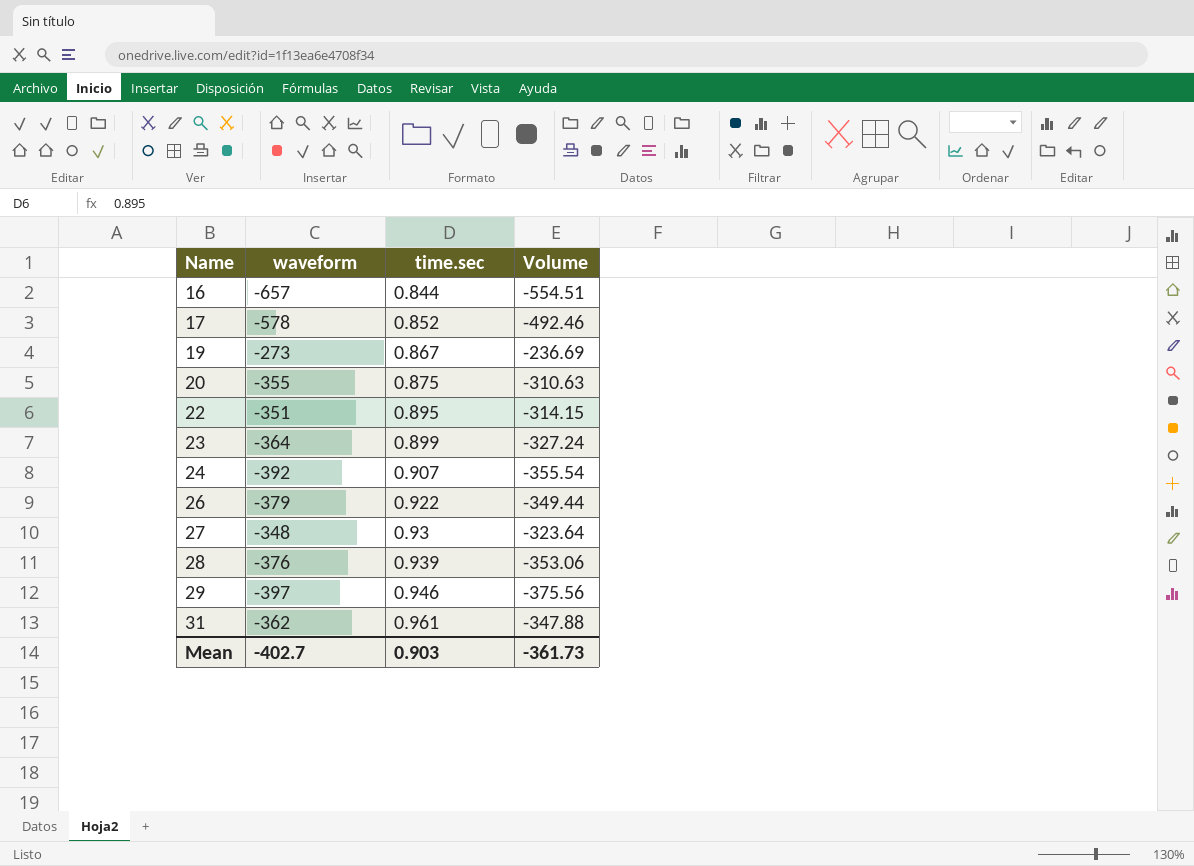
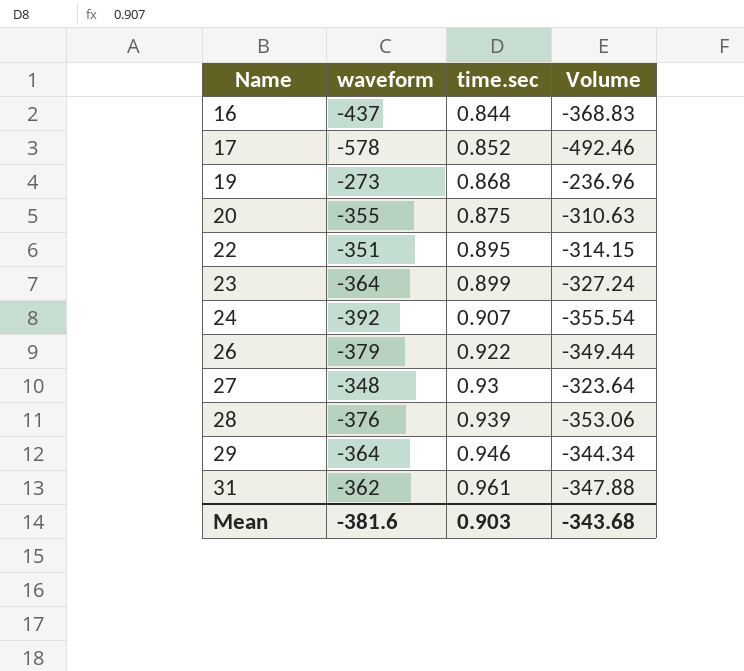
16 | waveform: -657 -> -437
16 | Volume: -554.51 -> -368.83
19 | time.sec: 0.867 -> 0.868
19 | Volume: -236.69 -> -236.96
29 | waveform: -397 -> -364
29 | Volume: -375.56 -> -344.34
Mean | waveform: -402.7 -> -381.6
Mean | Volume: -361.73 -> -343.68

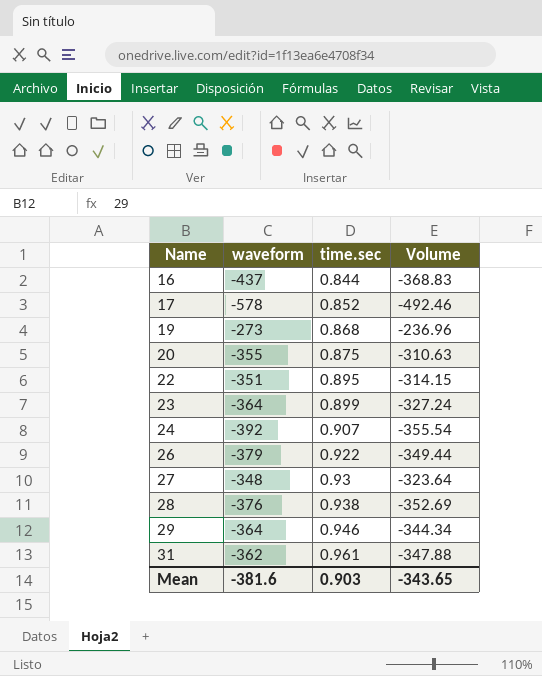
28 | time.sec: 0.939 -> 0.938
28 | Volume: -353.06 -> -352.69
Mean | Volume: -343.68 -> -343.65

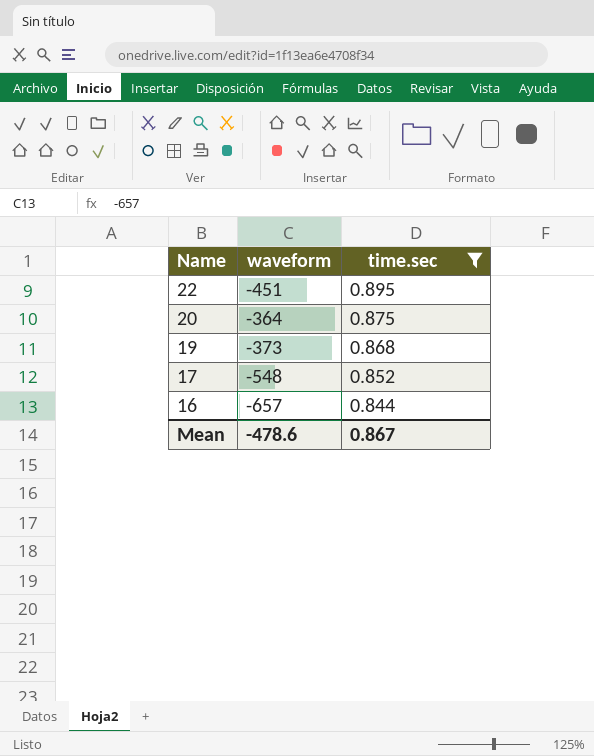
filter: none -> time.sec <= 0.895
row order: Name ascending -> Name descending
column Volume | formula: [waveform] * [time.sec] -> none
22 | waveform: -351 -> -451
20 | waveform: -355 -> -364
19 | waveform: -273 -> -373
17 | waveform: -578 -> -548
16 | waveform: -437 -> -657
Mean | waveform: -381.6 -> -478.6
Mean | time.sec: 0.903 -> 0.867

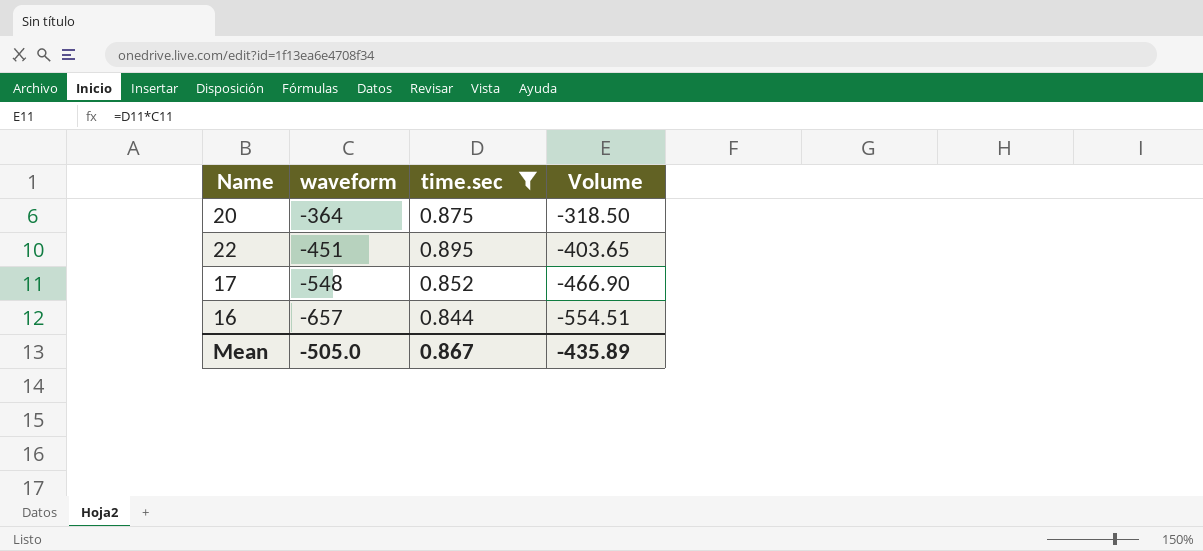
row order: Name descending -> waveform descending
column Volume | formula: none -> [waveform] * [time.sec]
row 19: -373 | 0.868 -> none
Mean | waveform: -478.6 -> -505.0

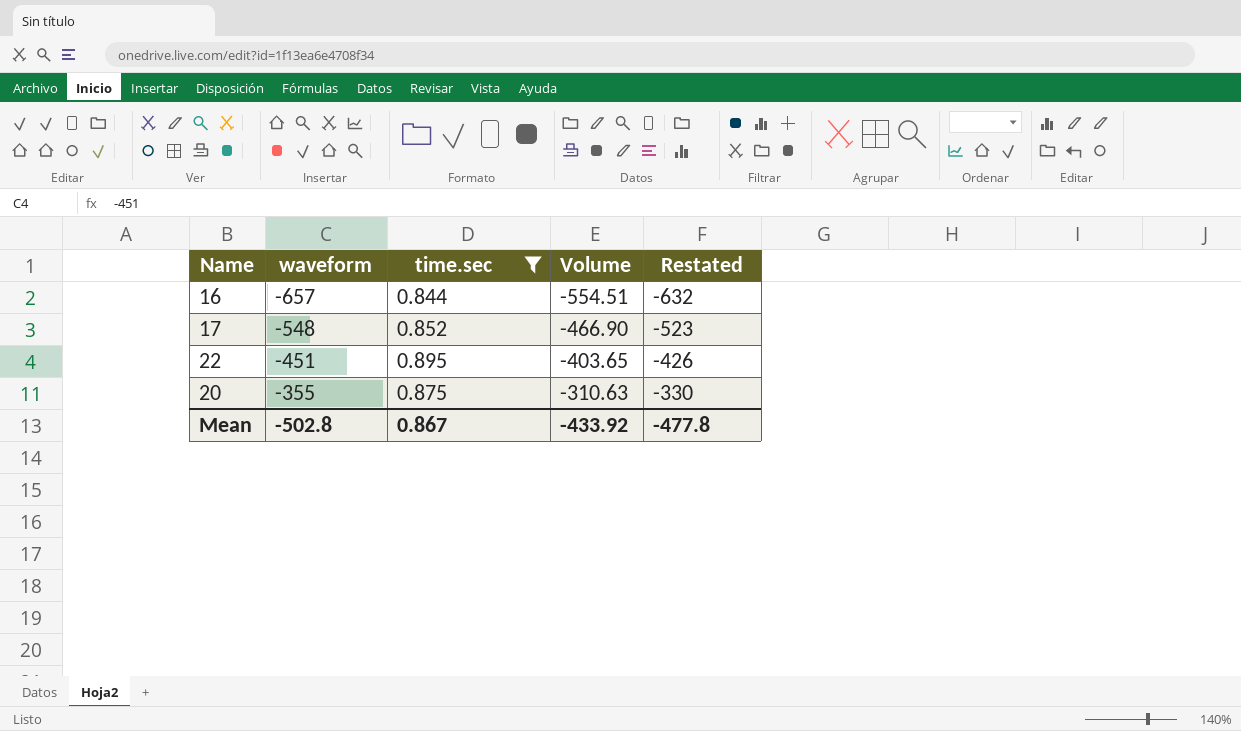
row order: waveform descending -> waveform ascending
column Restated | formula: none -> [waveform] + 25
20 | waveform: -364 -> -355
20 | Volume: -318.50 -> -310.63
Mean | waveform: -505.0 -> -502.8
Mean | Volume: -435.89 -> -433.92

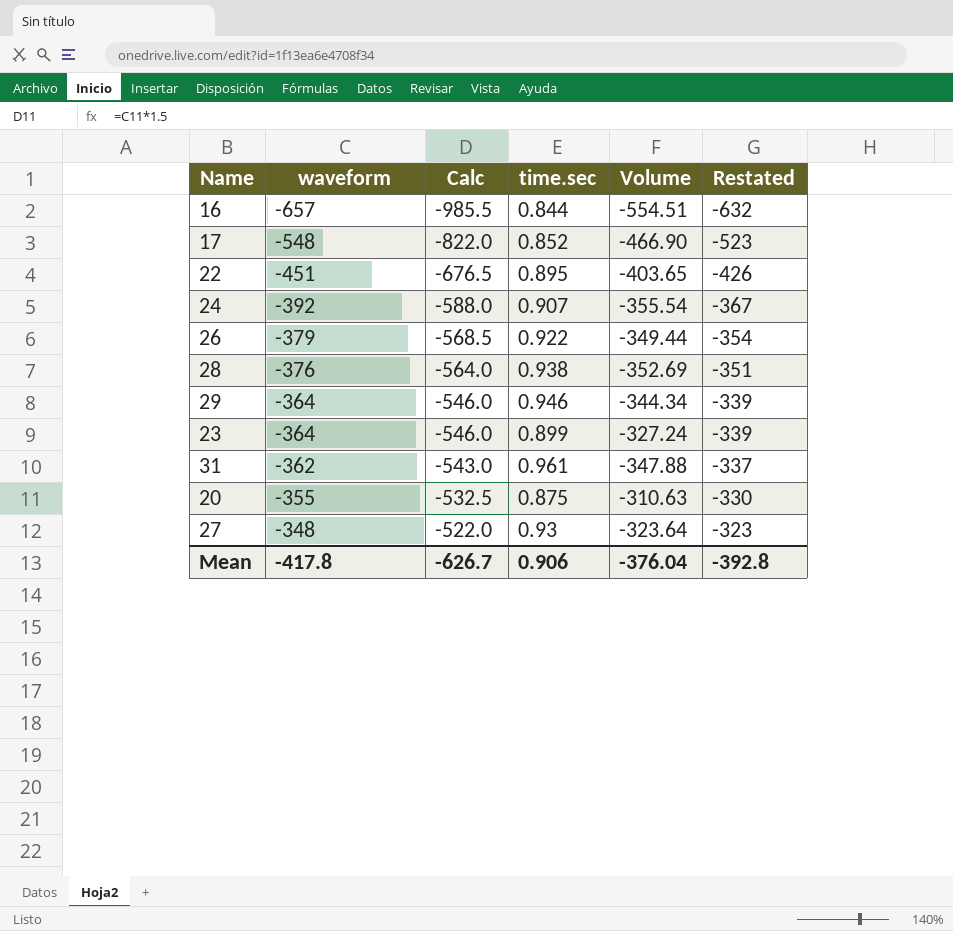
filter: time.sec <= 0.895 -> none
column Calc | formula: none -> [waveform] * 1.5
Mean | waveform: -502.8 -> -417.8
Mean | time.sec: 0.867 -> 0.906
Mean | Volume: -433.92 -> -376.04
Mean | Restated: -477.8 -> -392.8

